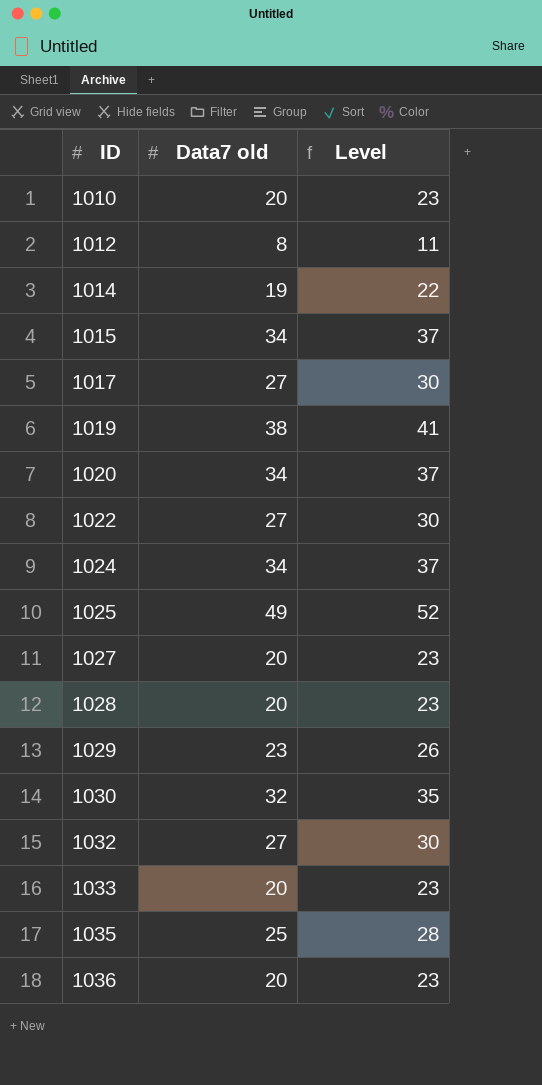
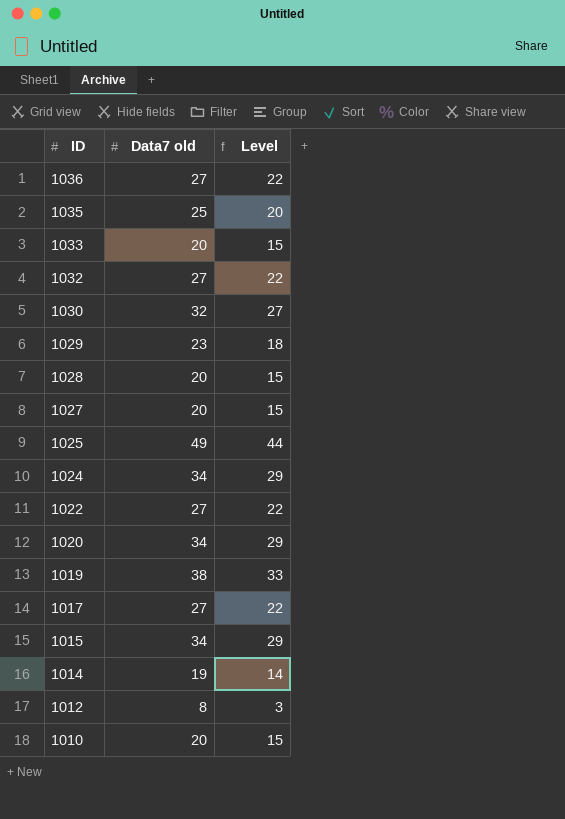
row order: ID ascending -> ID descending
column Level | formula: [Data7 old] + 3 -> [Data7 old] - 5
1036 | Data7 old: 20 -> 27

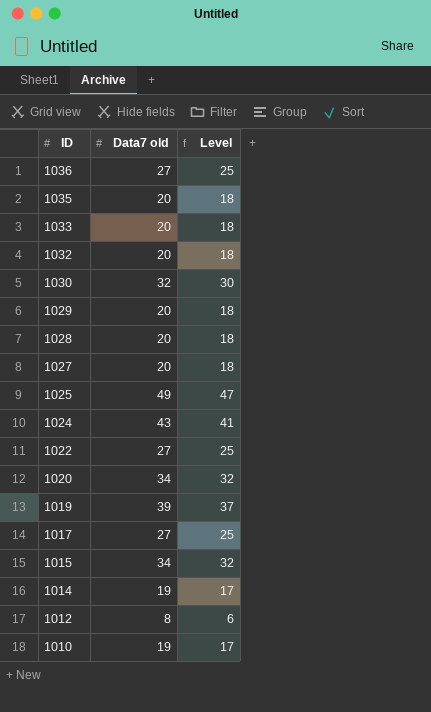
column Level | formula: [Data7 old] - 5 -> [Data7 old] - 2
1035 | Data7 old: 25 -> 20
1032 | Data7 old: 27 -> 20
1029 | Data7 old: 23 -> 20
1024 | Data7 old: 34 -> 43
1019 | Data7 old: 38 -> 39
1010 | Data7 old: 20 -> 19

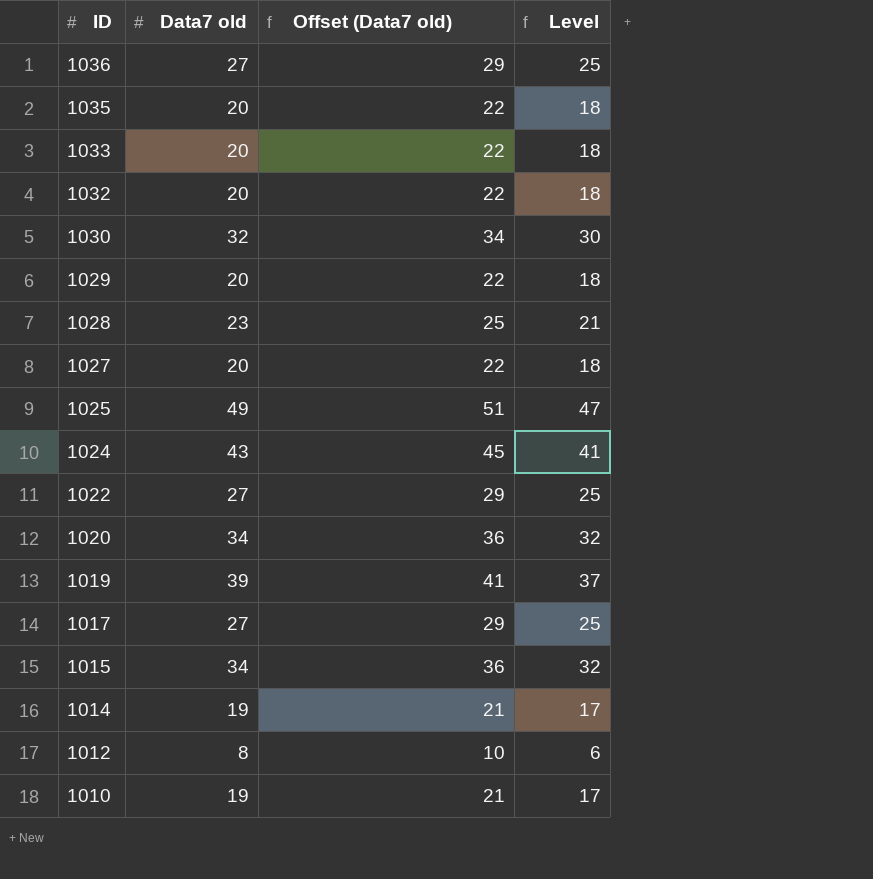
column Offset (Data7 old) | formula: none -> [Data7 old] + 2
1028 | Data7 old: 20 -> 23
1028 | Level: 18 -> 21

